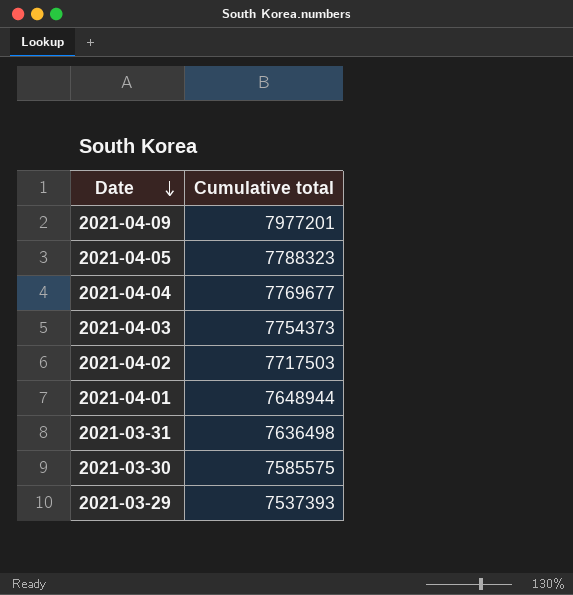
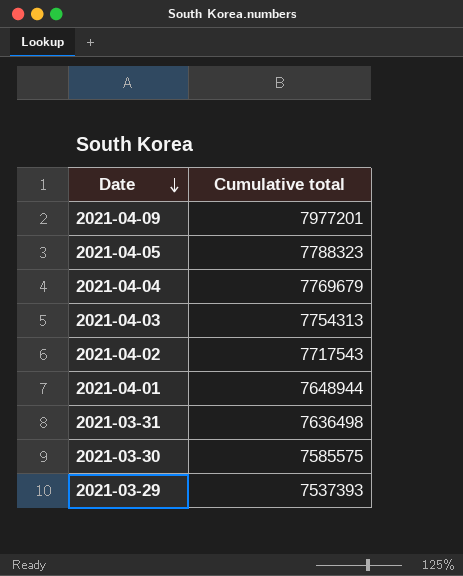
2021-04-04 | Cumulative total: 7769677 -> 7769679
2021-04-03 | Cumulative total: 7754373 -> 7754313
2021-04-02 | Cumulative total: 7717503 -> 7717543

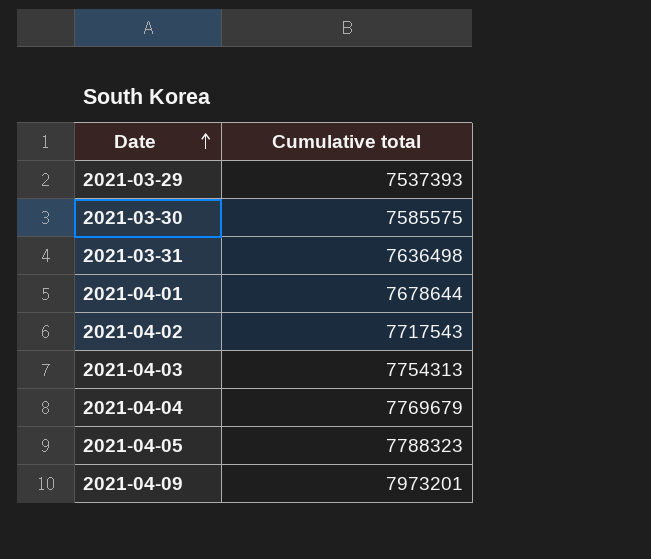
row order: Date descending -> Date ascending
2021-04-01 | Cumulative total: 7648944 -> 7678644
2021-04-09 | Cumulative total: 7977201 -> 7973201

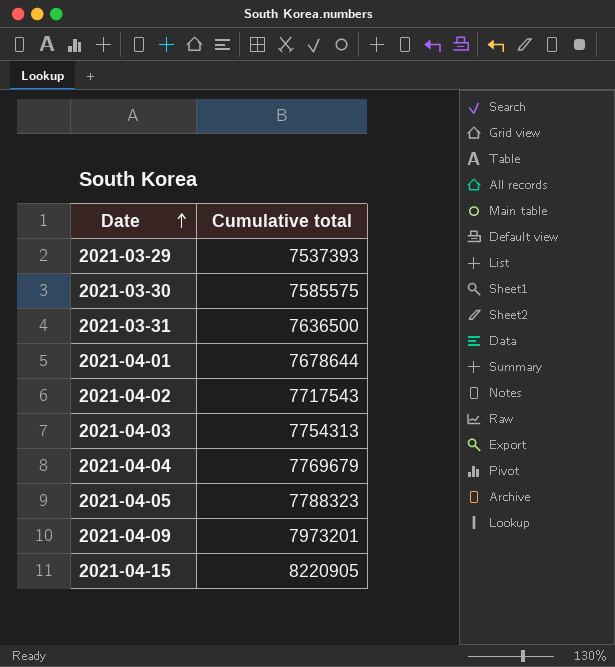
2021-03-31 | Cumulative total: 7636498 -> 7636500
row 2021-04-15: none -> 8220905

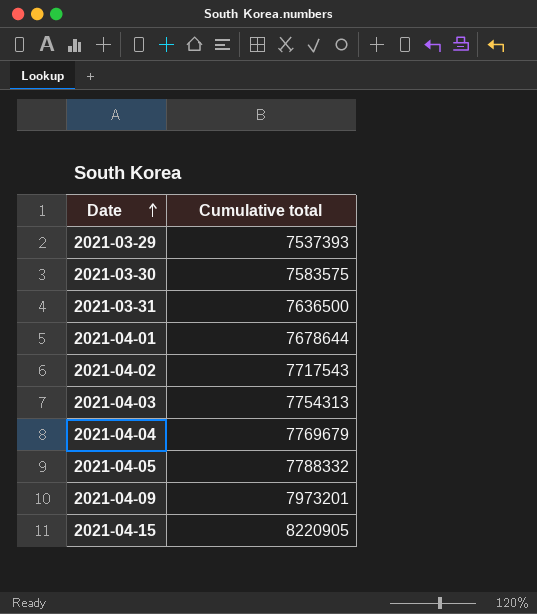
2021-03-30 | Cumulative total: 7585575 -> 7583575
2021-04-05 | Cumulative total: 7788323 -> 7788332

